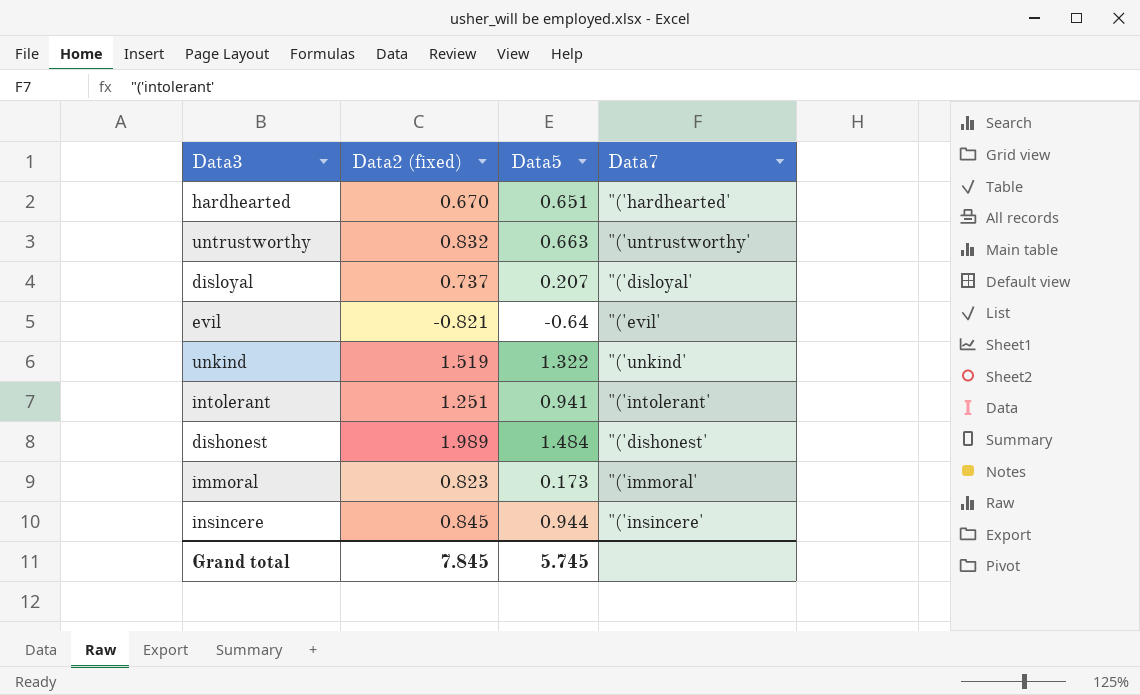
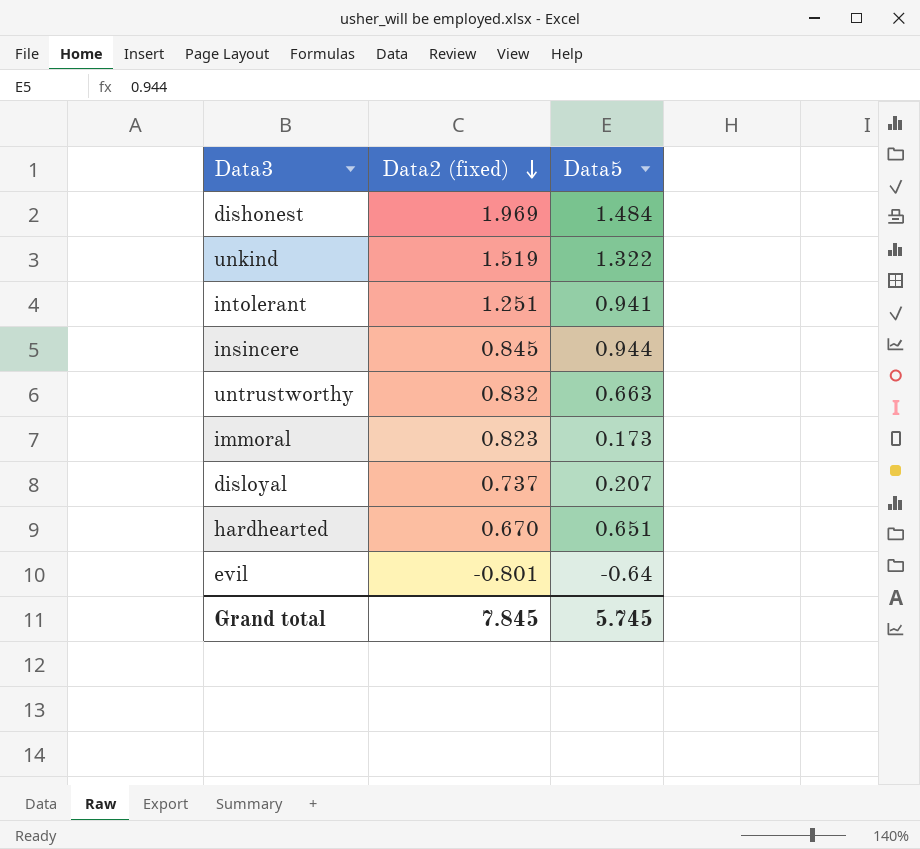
row order: none -> Data2 (fixed) descending
column Data7 | position: 4 -> none
dishonest | Data2 (fixed): 1.989 -> 1.969
evil | Data2 (fixed): -0.821 -> -0.801

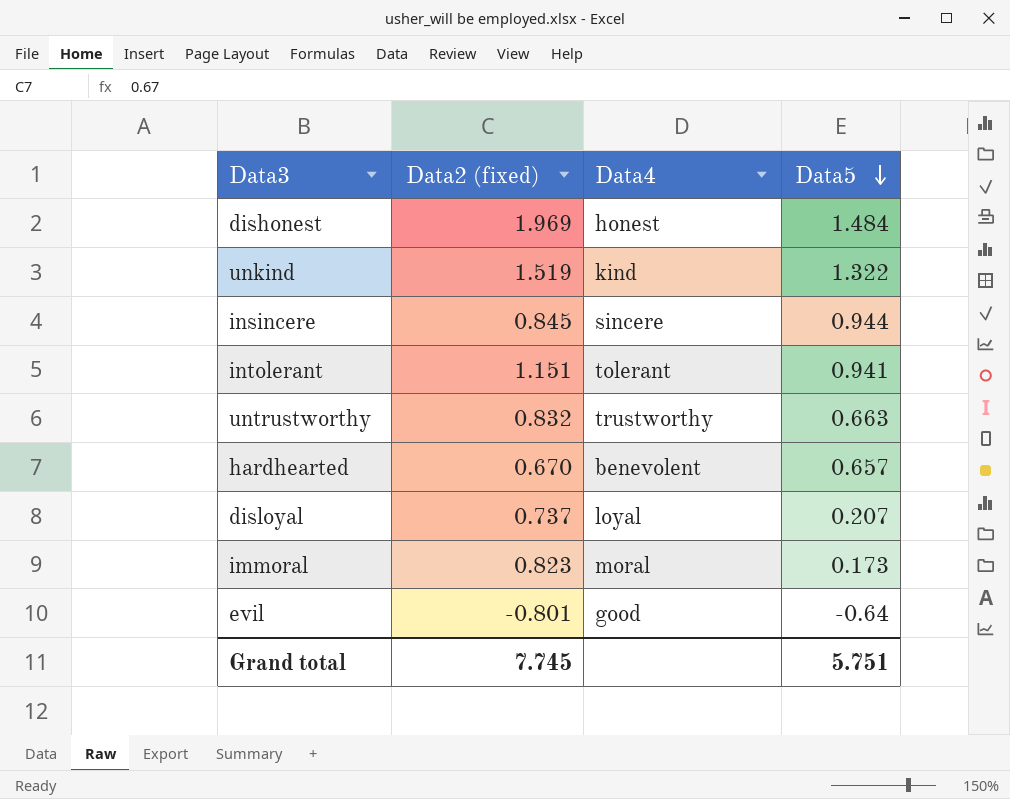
row order: Data2 (fixed) descending -> Data5 descending
column Data4 | position: none -> 3
intolerant | Data2 (fixed): 1.251 -> 1.151
hardhearted | Data5: 0.651 -> 0.657
Grand total | Data2 (fixed): 7.845 -> 7.745
Grand total | Data5: 5.745 -> 5.751

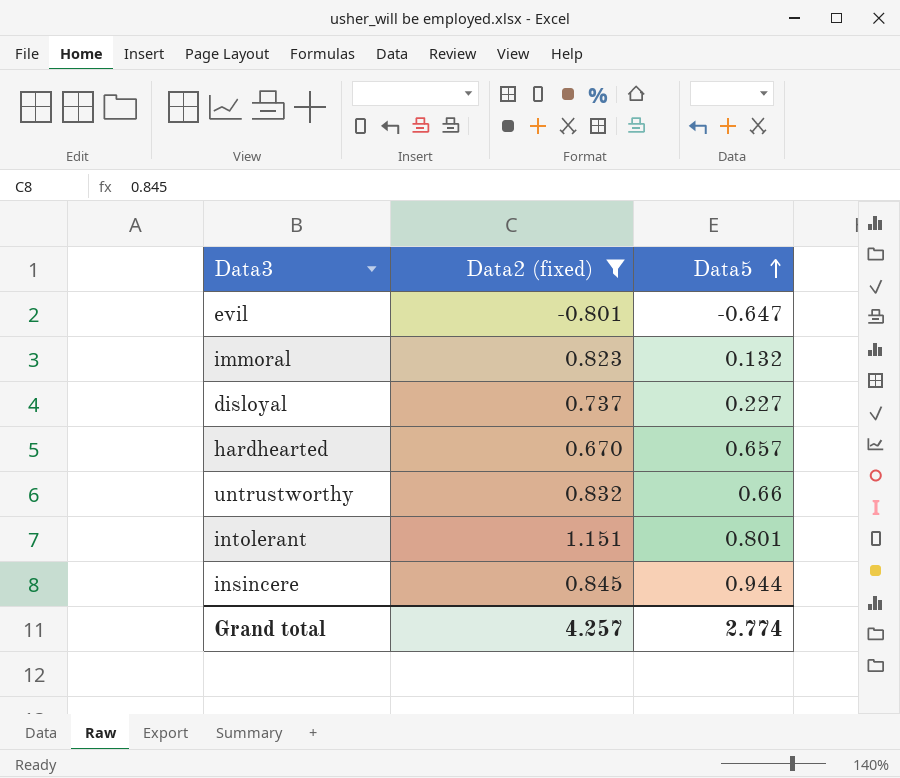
filter: none -> Data2 (fixed) <= 1.151
row order: Data5 descending -> Data5 ascending
column Data4 | position: 3 -> none
evil | Data5: -0.64 -> -0.647
immoral | Data5: 0.173 -> 0.132
disloyal | Data5: 0.207 -> 0.227
untrustworthy | Data5: 0.663 -> 0.66
intolerant | Data5: 0.941 -> 0.801
Grand total | Data2 (fixed): 7.745 -> 4.257
Grand total | Data5: 5.751 -> 2.774

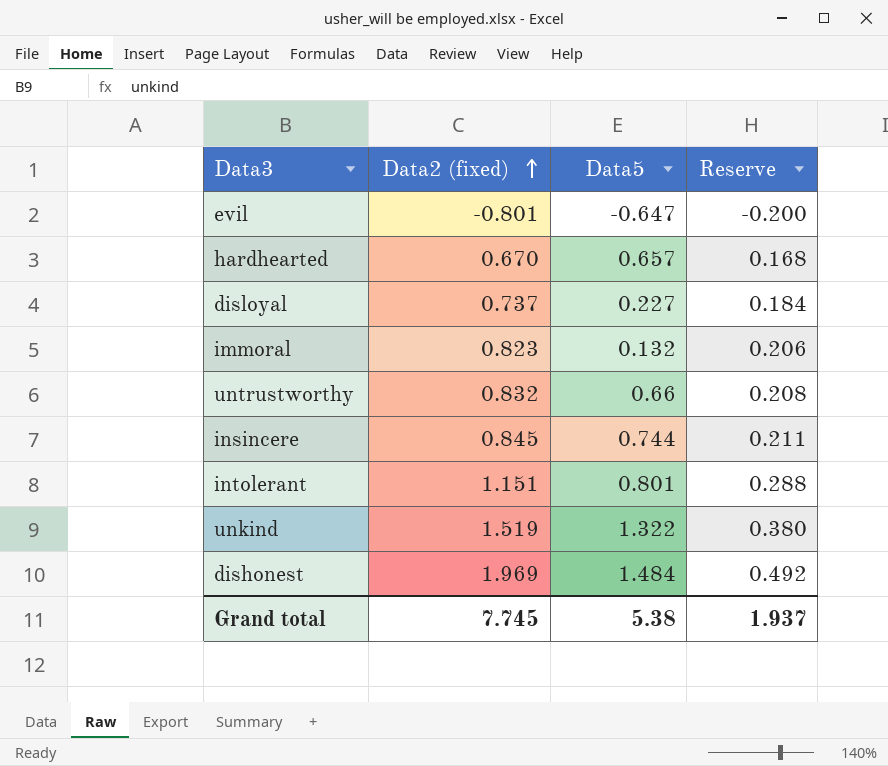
filter: Data2 (fixed) <= 1.151 -> none
row order: Data5 ascending -> Data2 (fixed) ascending
column Reserve | formula: none -> [Data2 (fixed)] * 0.25
insincere | Data5: 0.944 -> 0.744
Grand total | Data2 (fixed): 4.257 -> 7.745
Grand total | Data5: 2.774 -> 5.38

